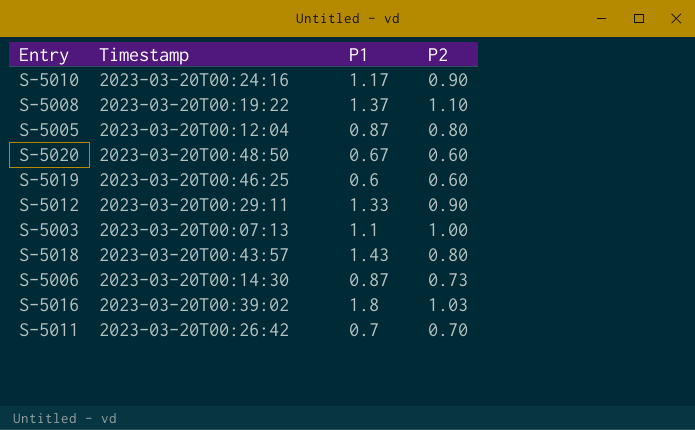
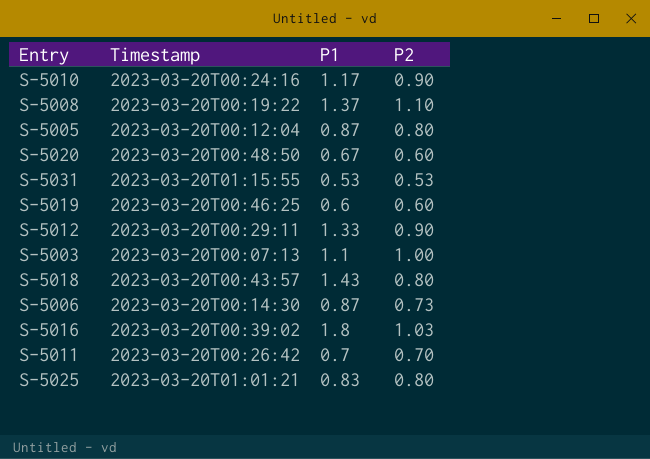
row S-5031: none -> 2023-03-20T01:15:55 | 0.53 | 0.53
row S-5025: none -> 2023-03-20T01:01:21 | 0.83 | 0.80

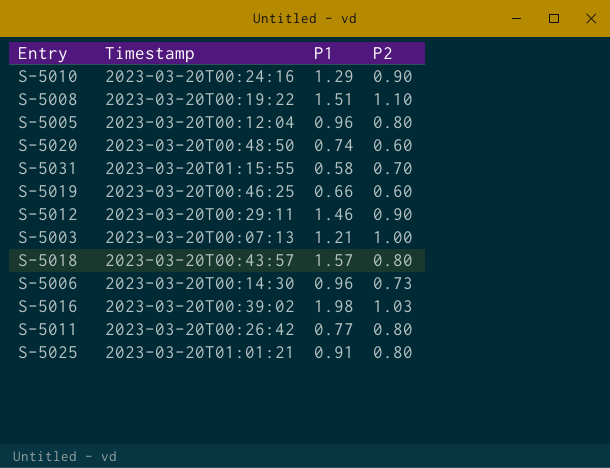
S-5010 | P1: 1.17 -> 1.29
S-5008 | P1: 1.37 -> 1.51
S-5005 | P1: 0.87 -> 0.96
S-5020 | P1: 0.67 -> 0.74
S-5031 | P1: 0.53 -> 0.58
S-5031 | P2: 0.53 -> 0.70
S-5019 | P1: 0.6 -> 0.66
S-5012 | P1: 1.33 -> 1.46
S-5003 | P1: 1.1 -> 1.21
S-5018 | P1: 1.43 -> 1.57
S-5006 | P1: 0.87 -> 0.96
S-5016 | P1: 1.8 -> 1.98
S-5011 | P1: 0.7 -> 0.77
S-5011 | P2: 0.70 -> 0.80
S-5025 | P1: 0.83 -> 0.91

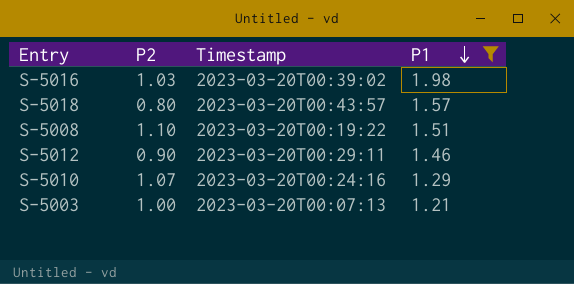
filter: none -> P1 >= 1.21
row order: none -> P1 descending
column P2 | position: 4 -> 2
S-5010 | P2: 0.90 -> 1.07

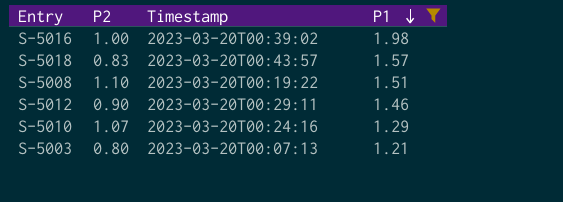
S-5016 | P2: 1.03 -> 1.00
S-5018 | P2: 0.80 -> 0.83
S-5003 | P2: 1.00 -> 0.80

